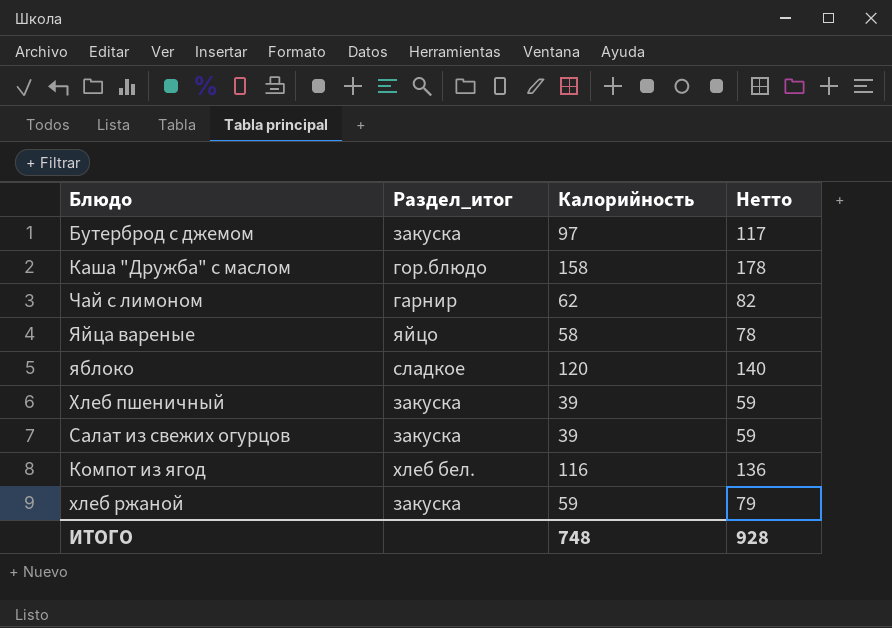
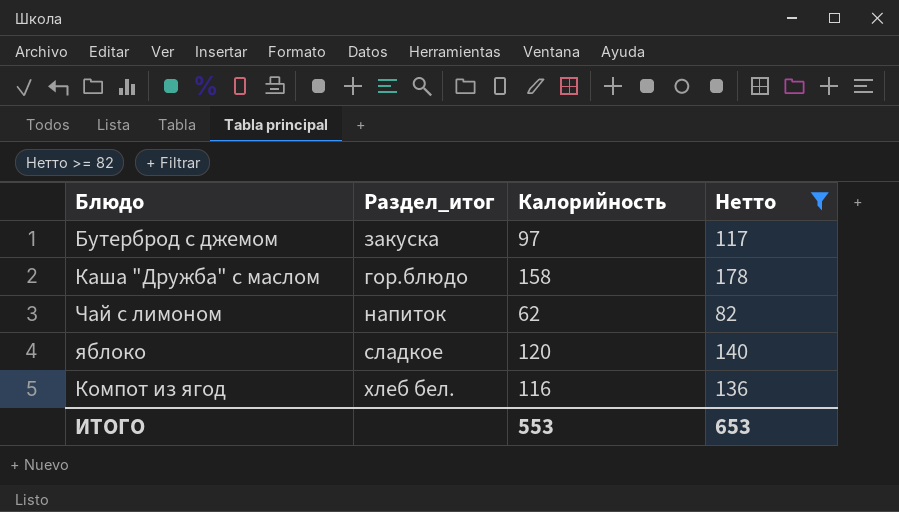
filter: none -> Нетто >= 82
Чай с лимоном | Раздел_итог: гарнир -> напиток
ИТОГО | Калорийность: 748 -> 553
ИТОГО | Нетто: 928 -> 653

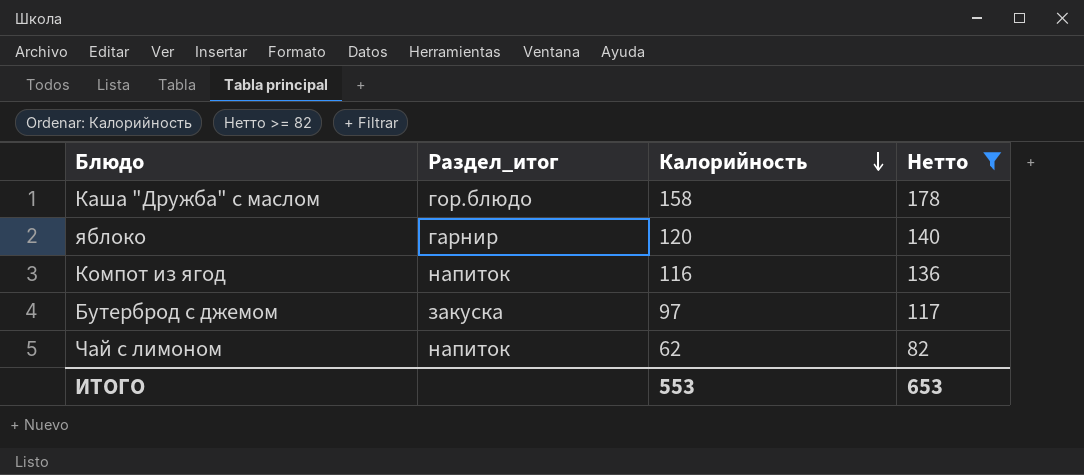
row order: none -> Калорийность descending
яблоко | Раздел_итог: сладкое -> гарнир
Компот из ягод | Раздел_итог: хлеб бел. -> напиток

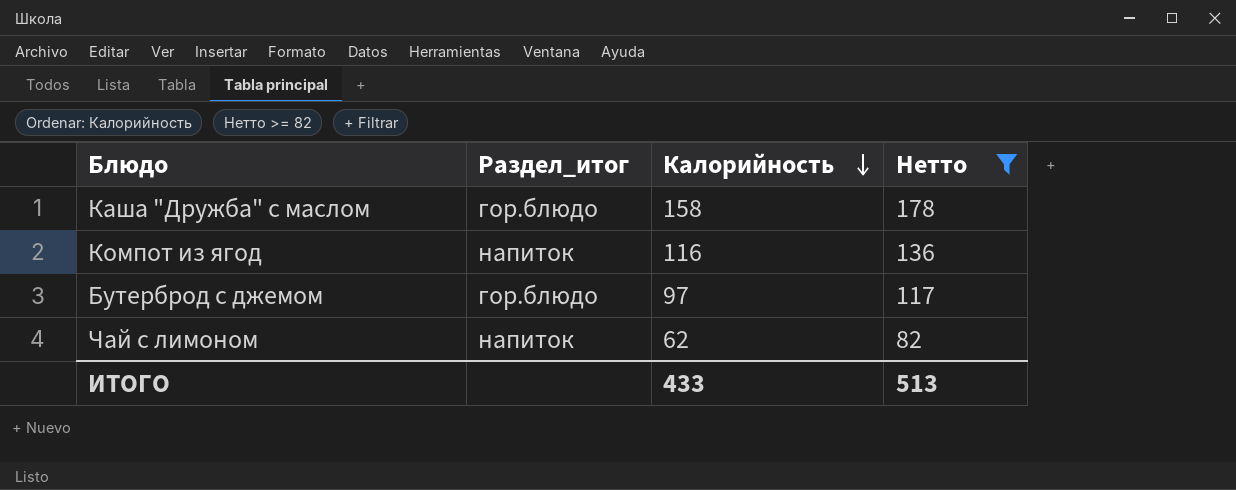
row яблоко: гарнир | 120 | 140 -> none
Бутерброд с джемом | Раздел_итог: закуска -> гор.блюдо
ИТОГО | Калорийность: 553 -> 433
ИТОГО | Нетто: 653 -> 513

